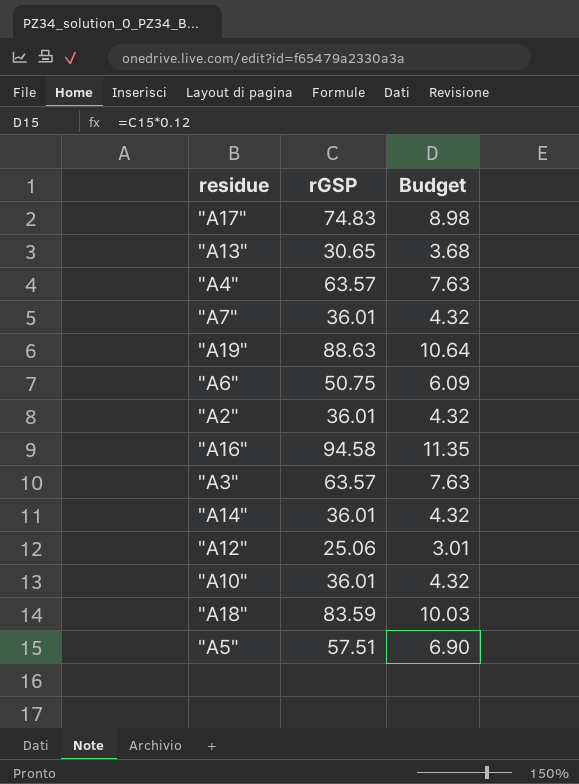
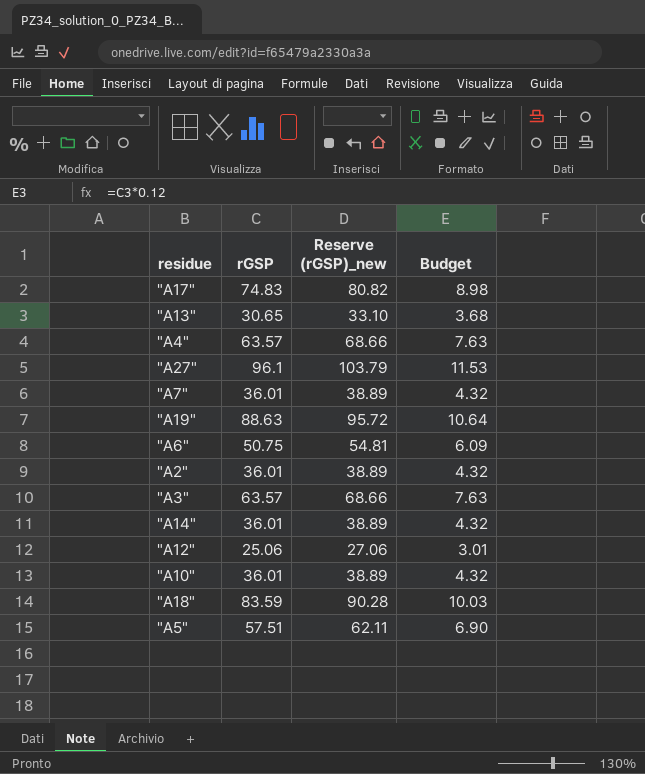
column Reserve (rGSP)_new | formula: none -> [rGSP] * 1.08
row "A16": 94.58 | 11.35 -> none
row "A27": none -> 96.1 | 103.79 | 11.53

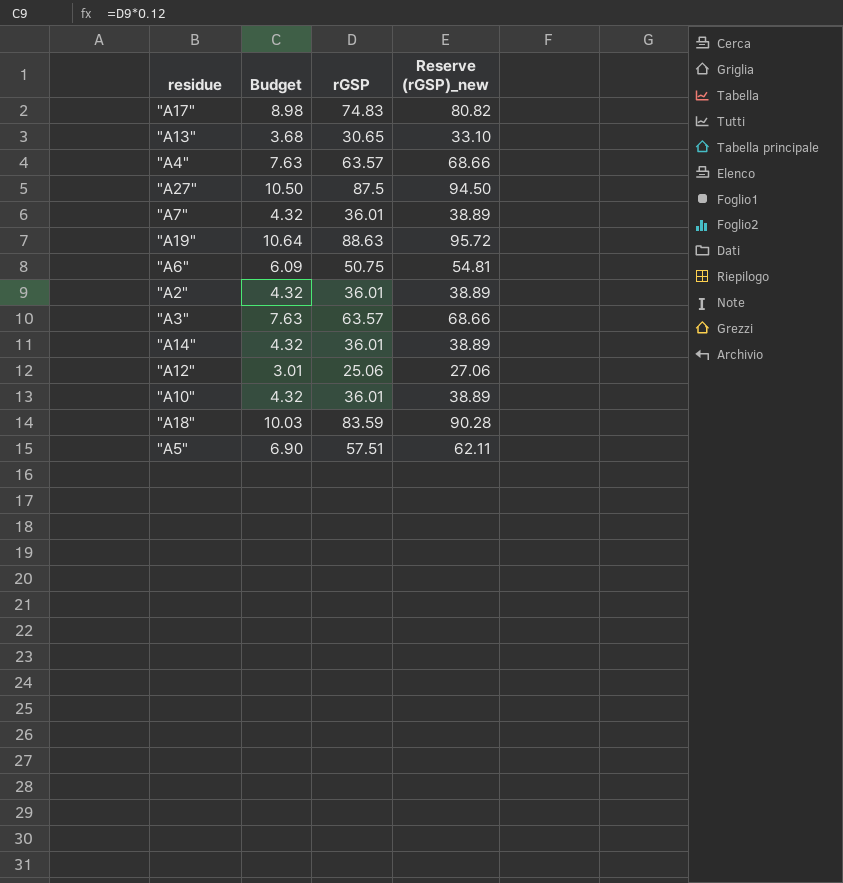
column Budget | position: 4 -> 2
"A27" | Budget: 11.53 -> 10.50
"A27" | rGSP: 96.1 -> 87.5
"A27" | Reserve (rGSP)_new: 103.79 -> 94.50

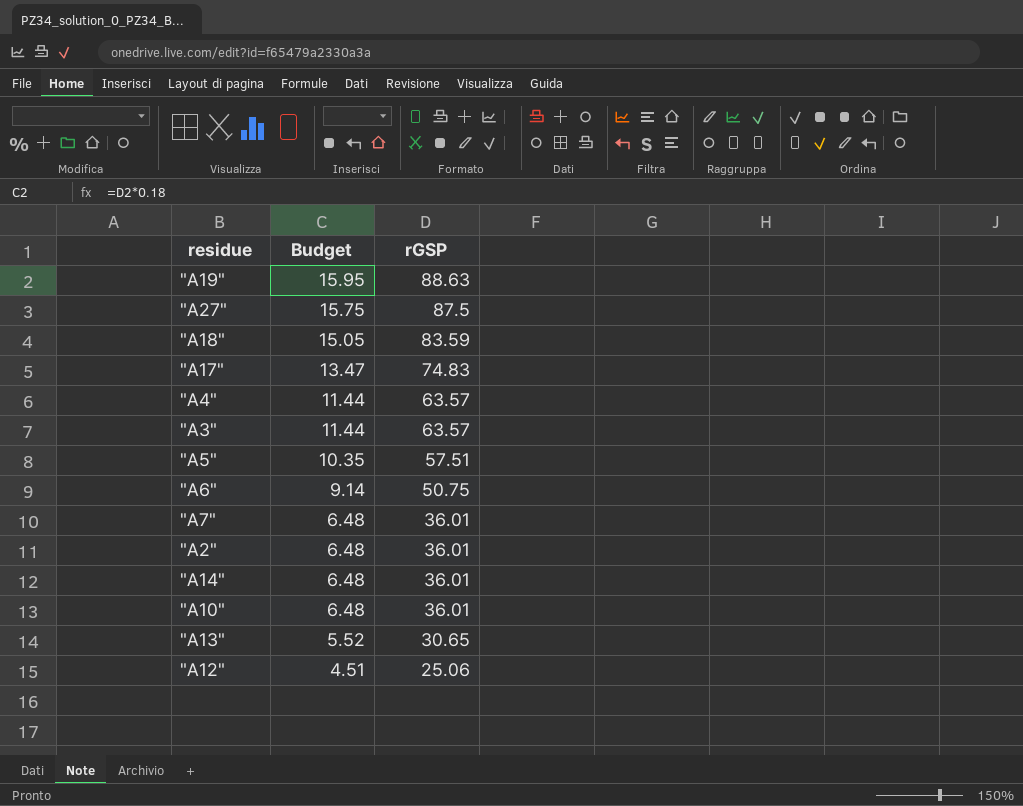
row order: none -> Budget descending
column Reserve (rGSP)_new | formula: [rGSP] * 1.08 -> none
column Budget | formula: [rGSP] * 0.12 -> [rGSP] * 0.18

